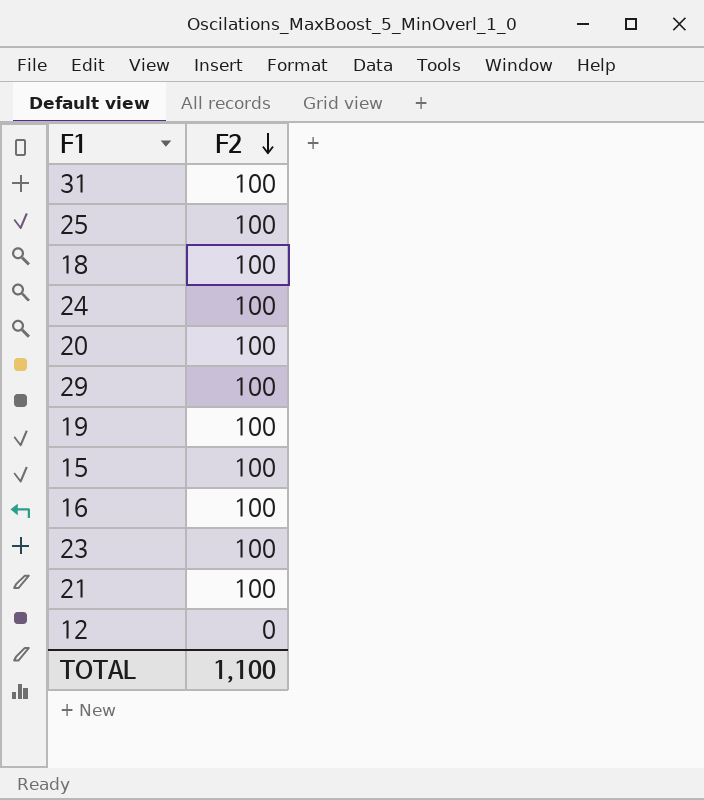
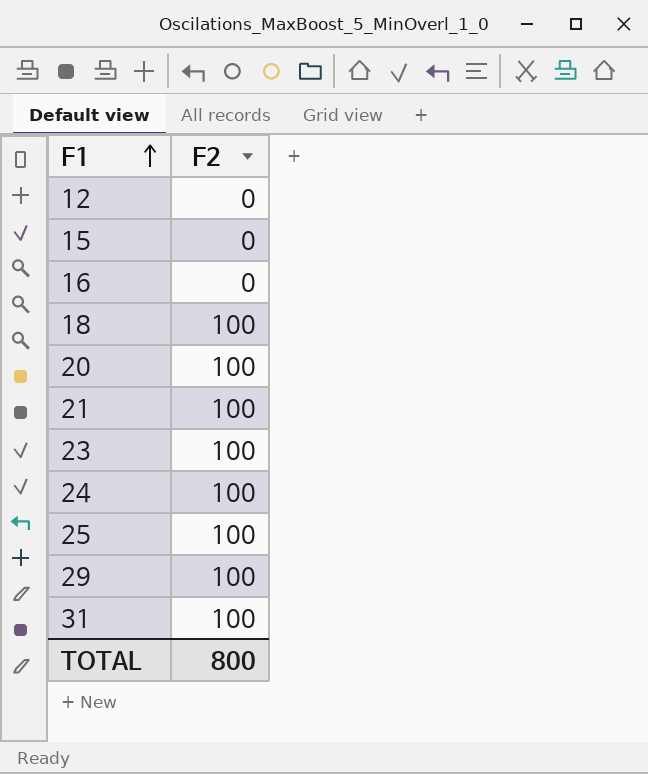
row order: F2 descending -> F1 ascending
row 19: 100 -> none
15 | F2: 100 -> 0
16 | F2: 100 -> 0
TOTAL | F2: 1,100 -> 800

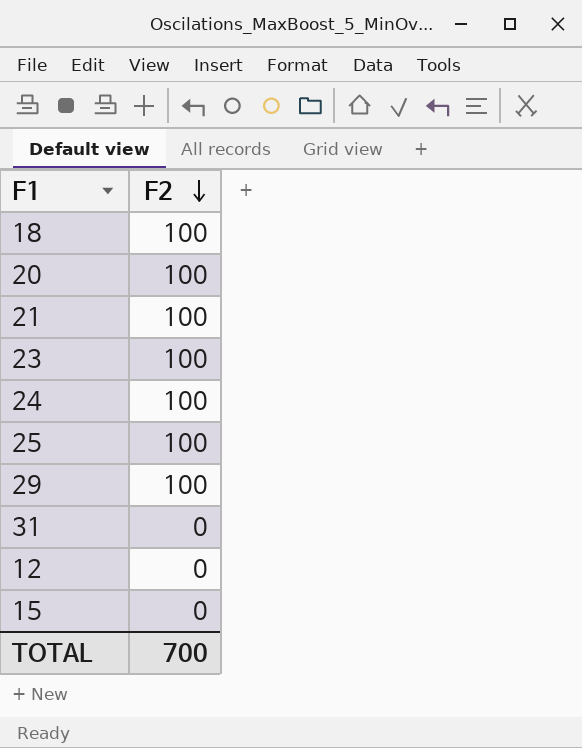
row order: F1 ascending -> F2 descending
row 16: 0 -> none
31 | F2: 100 -> 0
TOTAL | F2: 800 -> 700

